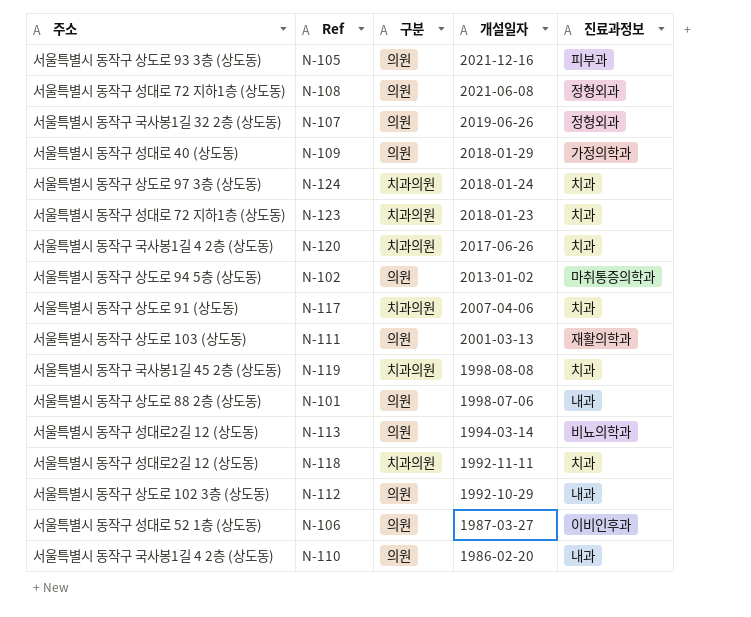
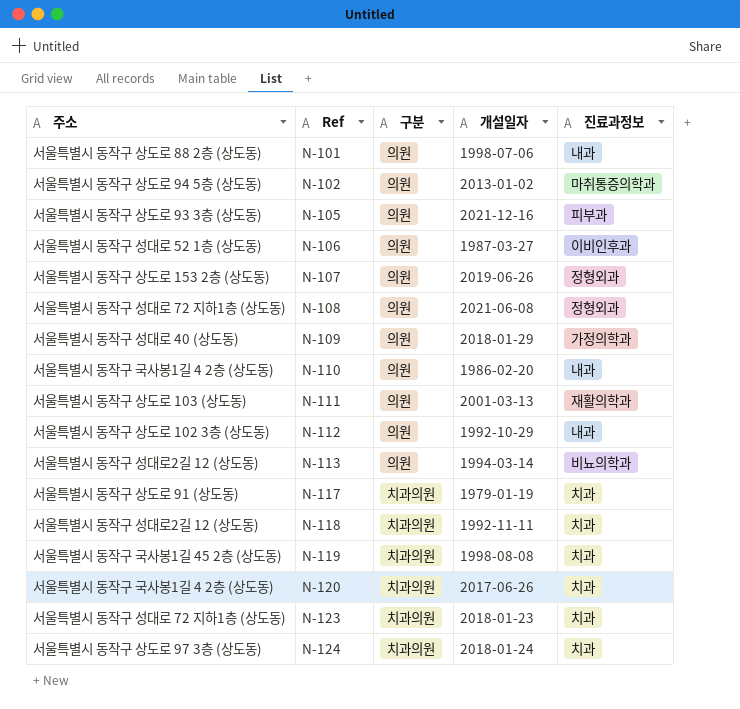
row order: 개설일자 descending -> Ref ascending
N-107 | 주소: 서울특별시 동작구 국사봉1길 32 2층 (상도동) -> 서울특별시 동작구 상도로 153 2층 (상도동)
N-117 | 개설일자: 2007-04-06 -> 1979-01-19

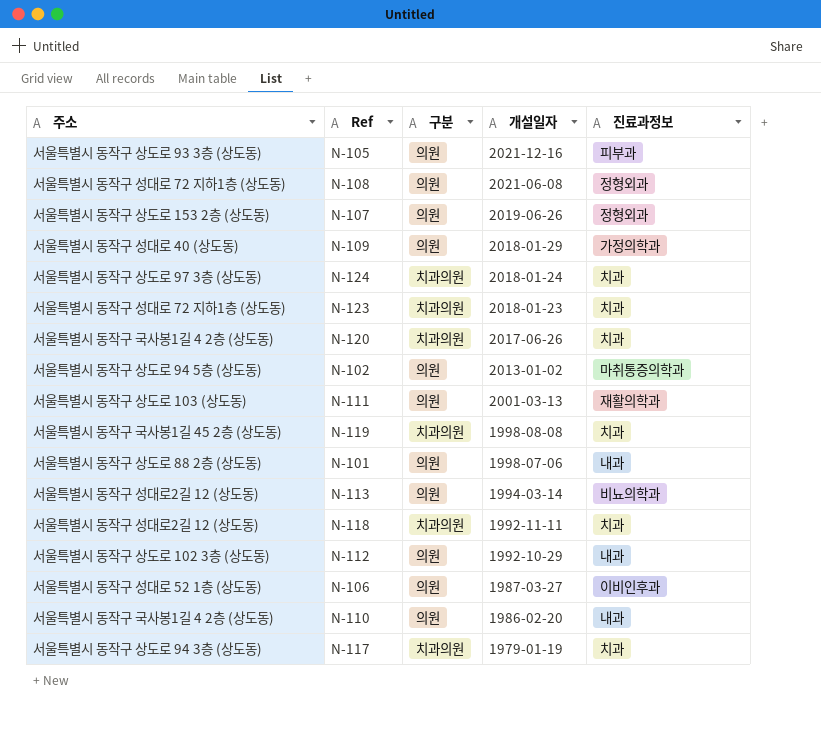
row order: Ref ascending -> 개설일자 descending
N-117 | 주소: 서울특별시 동작구 상도로 91 (상도동) -> 서울특별시 동작구 상도로 94 3층 (상도동)

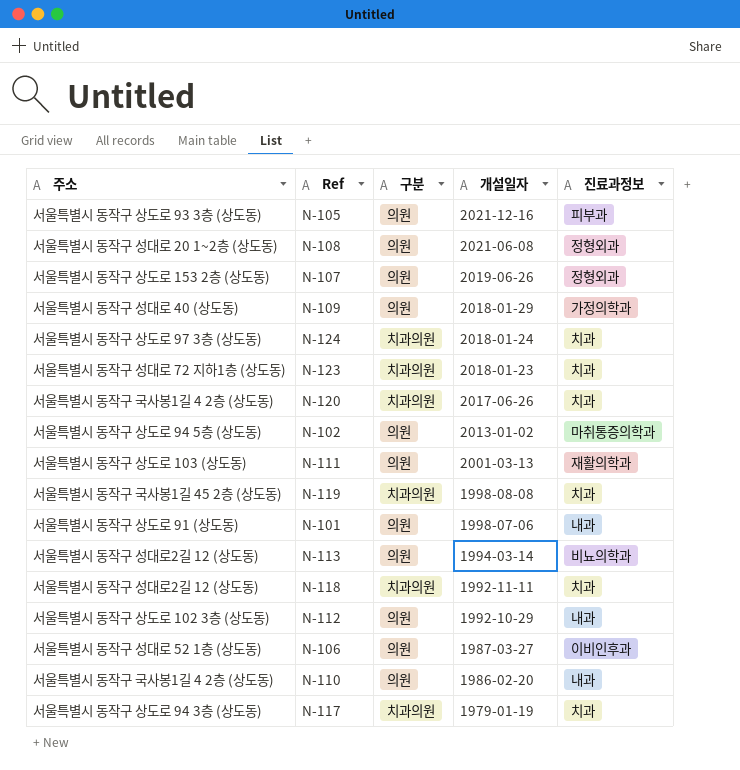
N-108 | 주소: 서울특별시 동작구 성대로 72 지하1층 (상도동) -> 서울특별시 동작구 성대로 20 1~2층 (상도동)
N-101 | 주소: 서울특별시 동작구 상도로 88 2층 (상도동) -> 서울특별시 동작구 상도로 91 (상도동)

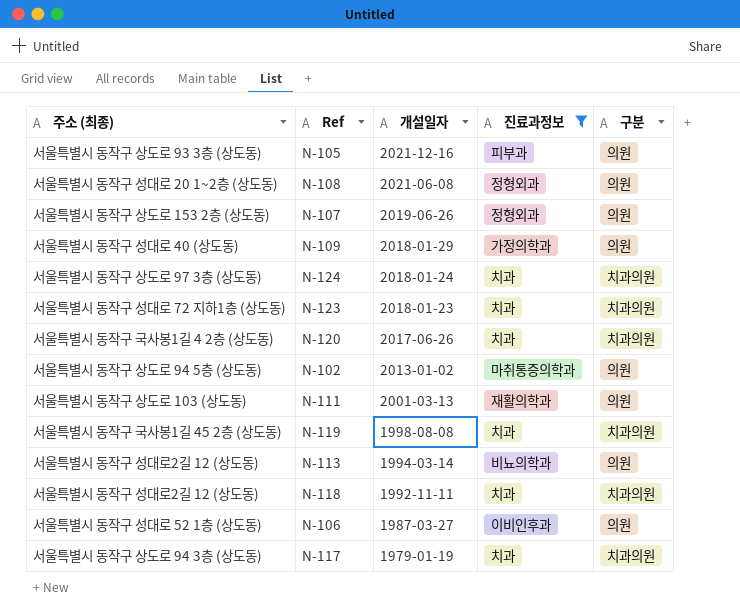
filter: none -> 진료과정보 != 내과
column name: 주소 -> 주소 (최종)
column 구분 | position: 3 -> 5

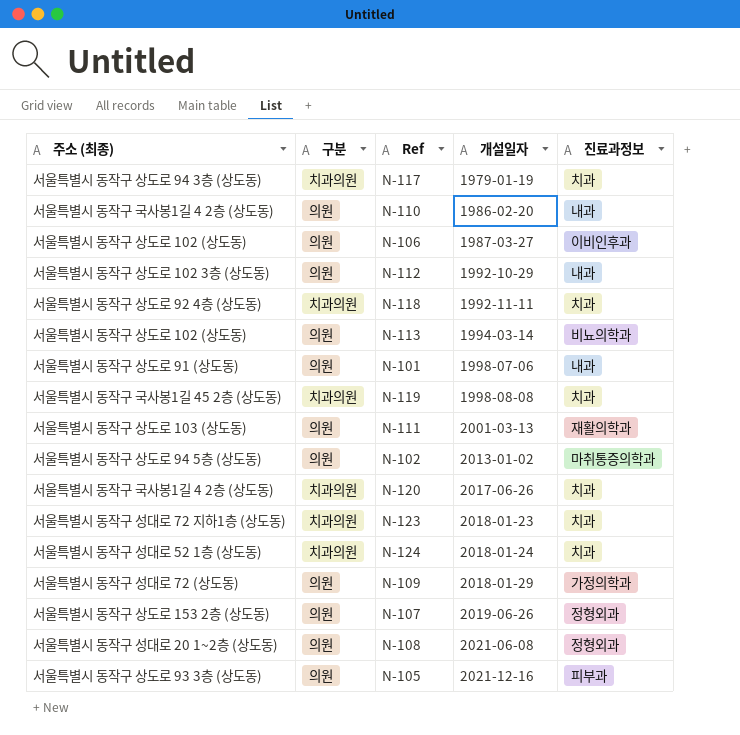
filter: 진료과정보 != 내과 -> none
row order: 개설일자 descending -> 개설일자 ascending
column 구분 | position: 5 -> 2
N-106 | 주소 (최종): 서울특별시 동작구 성대로 52 1층 (상도동) -> 서울특별시 동작구 상도로 102 (상도동)
N-118 | 주소 (최종): 서울특별시 동작구 성대로2길 12 (상도동) -> 서울특별시 동작구 상도로 92 4층 (상도동)
N-113 | 주소 (최종): 서울특별시 동작구 성대로2길 12 (상도동) -> 서울특별시 동작구 상도로 102 (상도동)
N-124 | 주소 (최종): 서울특별시 동작구 상도로 97 3층 (상도동) -> 서울특별시 동작구 성대로 52 1층 (상도동)
N-109 | 주소 (최종): 서울특별시 동작구 성대로 40 (상도동) -> 서울특별시 동작구 성대로 72 (상도동)

